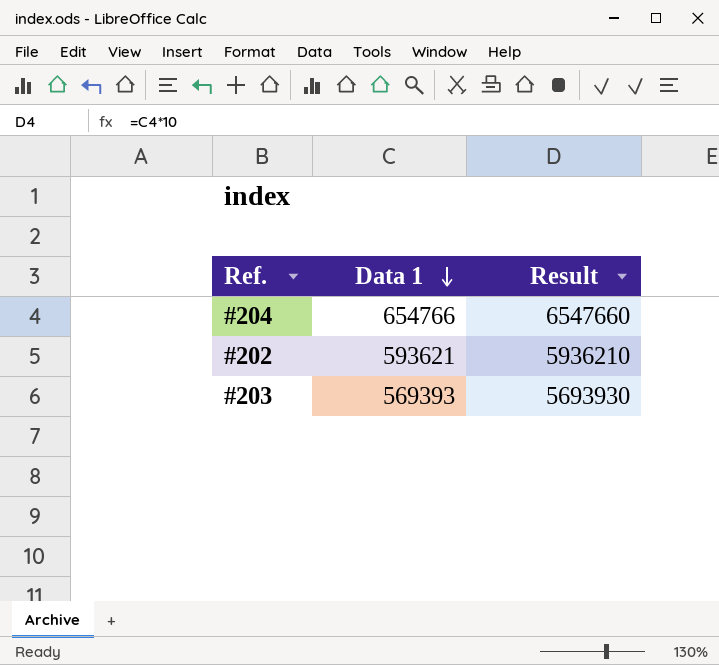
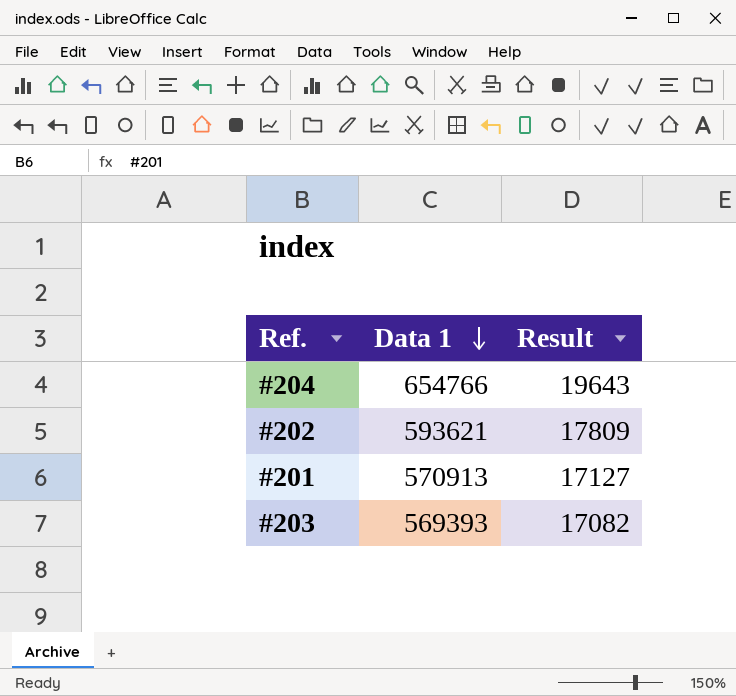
column Result | formula: [Data 1] * 10 -> [Data 1] * 0.03
row #201: none -> 570913 | 17127

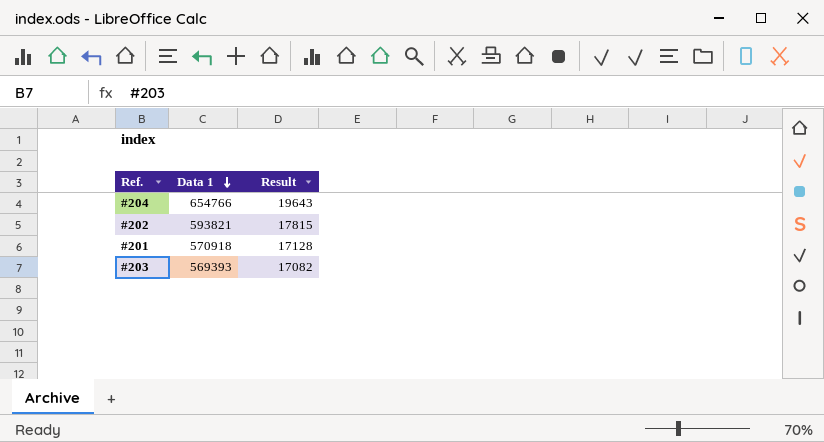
#202 | Data 1: 593621 -> 593821
#202 | Result: 17809 -> 17815
#201 | Data 1: 570913 -> 570918
#201 | Result: 17127 -> 17128

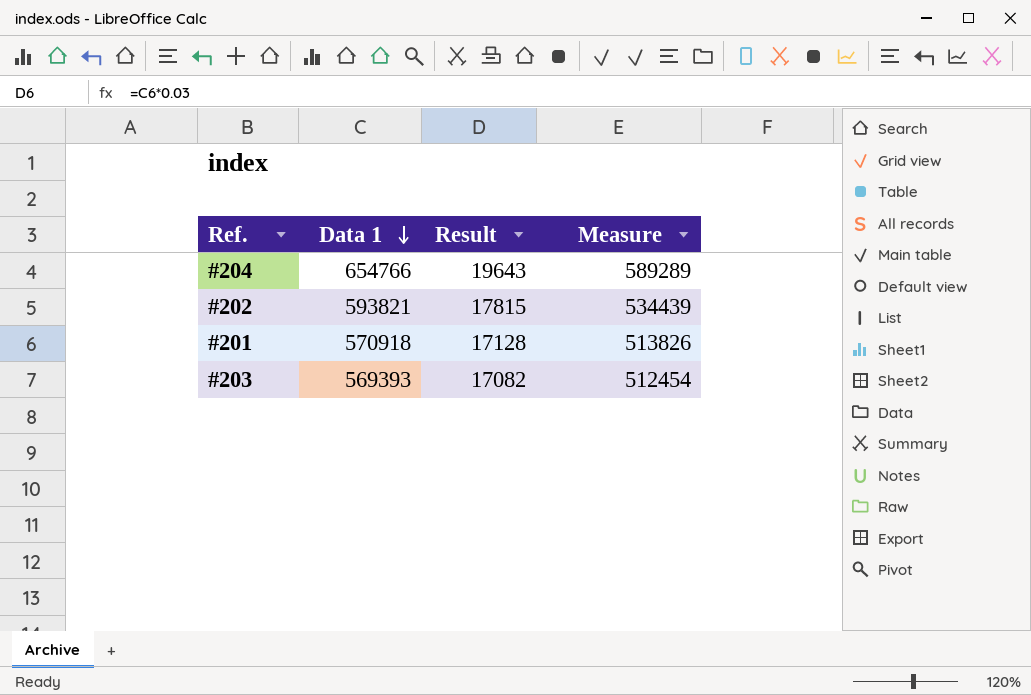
column Measure | formula: none -> [Data 1] * 0.9

